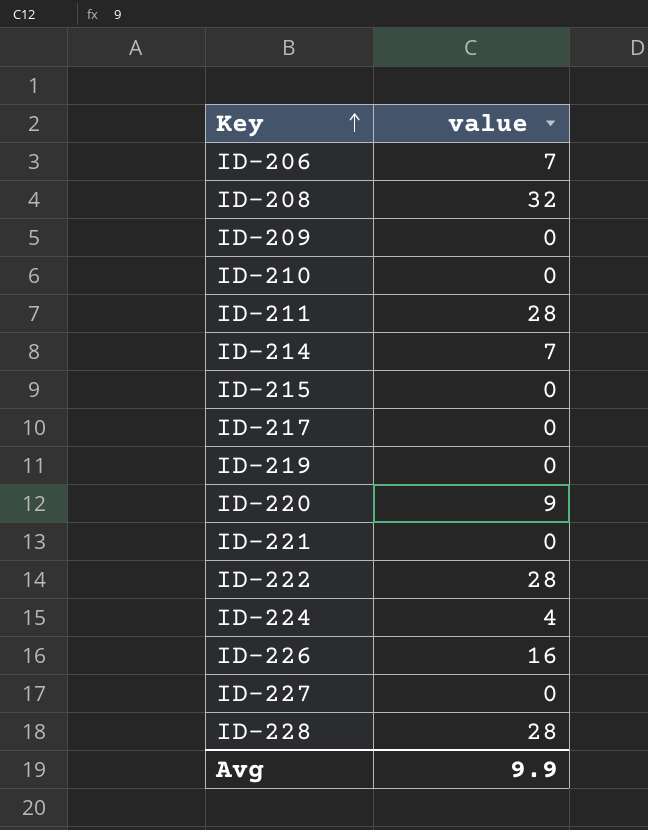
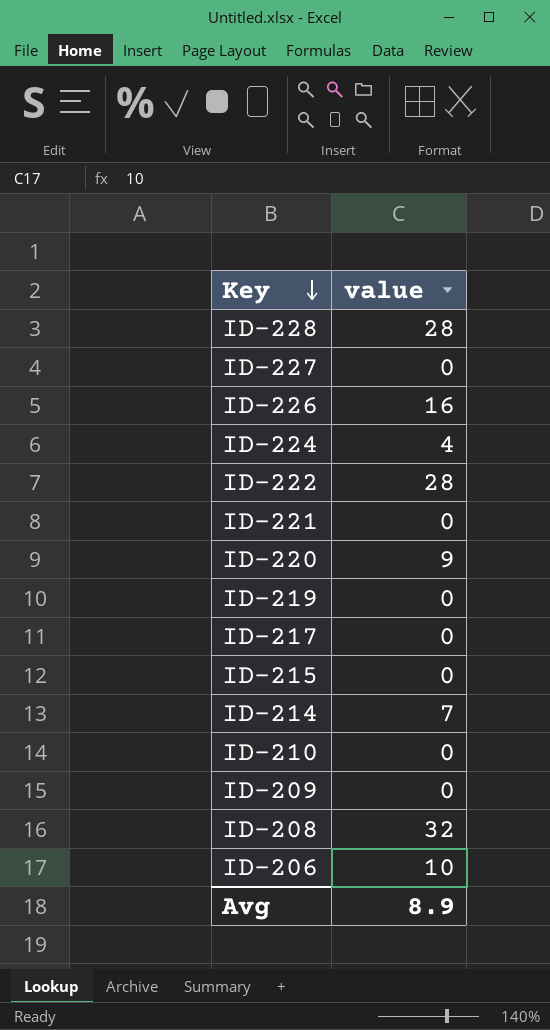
row order: Key ascending -> Key descending
row ID-211: 28 -> none
ID-206 | value: 7 -> 10
Avg | value: 9.9 -> 8.9

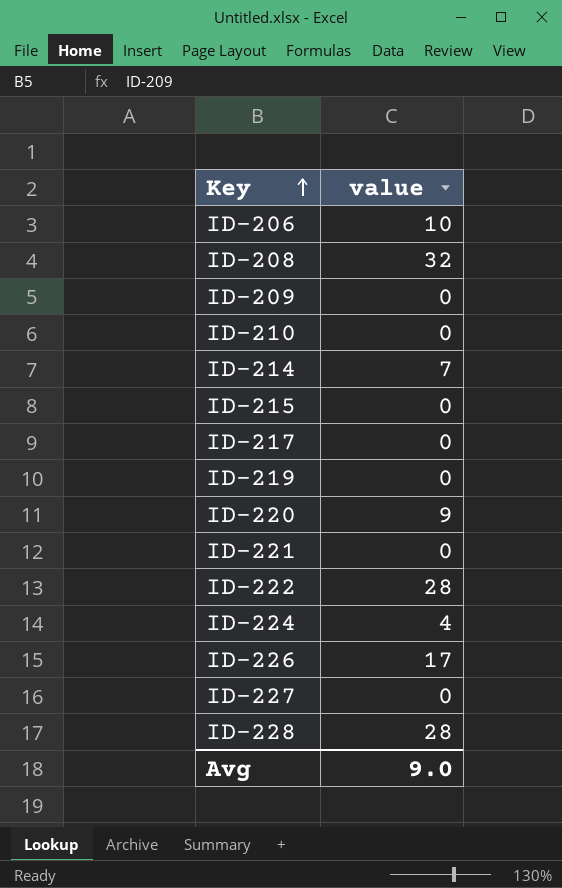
row order: Key descending -> Key ascending
ID-226 | value: 16 -> 17
Avg | value: 8.9 -> 9.0

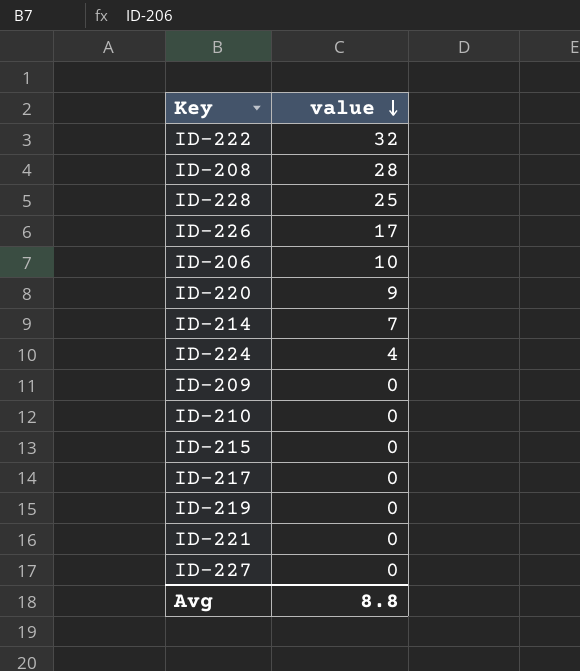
row order: Key ascending -> value descending
ID-222 | value: 28 -> 32
ID-208 | value: 32 -> 28
ID-228 | value: 28 -> 25
Avg | value: 9.0 -> 8.8

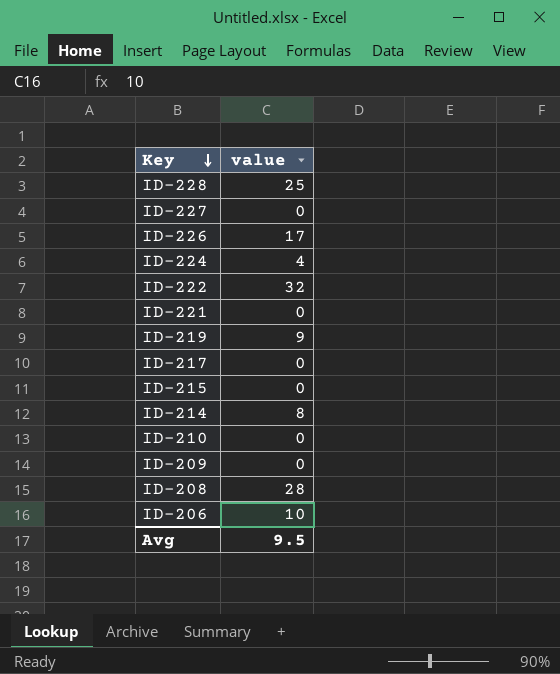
row order: value descending -> Key descending
row ID-220: 9 -> none
ID-219 | value: 0 -> 9
ID-214 | value: 7 -> 8
Avg | value: 8.8 -> 9.5

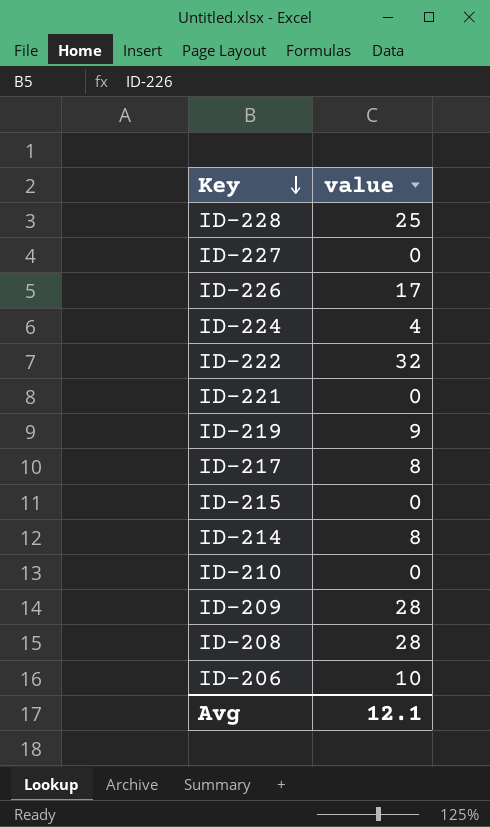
ID-217 | value: 0 -> 8
ID-209 | value: 0 -> 28
Avg | value: 9.5 -> 12.1

